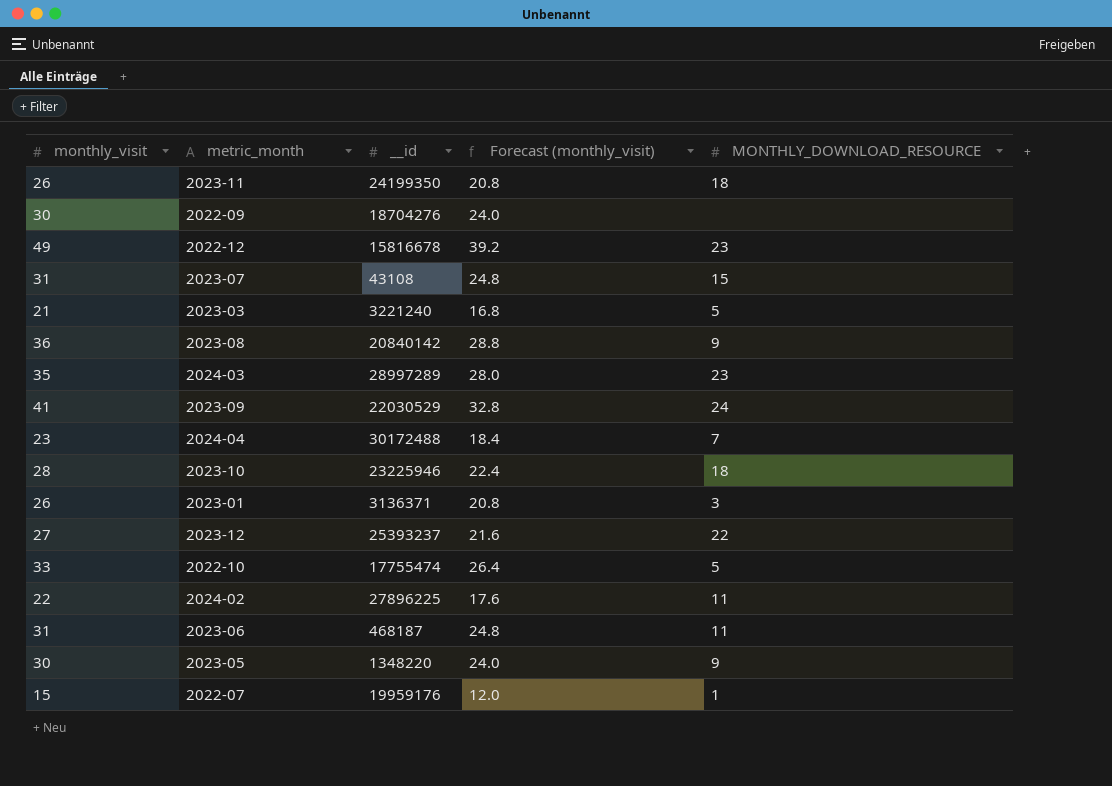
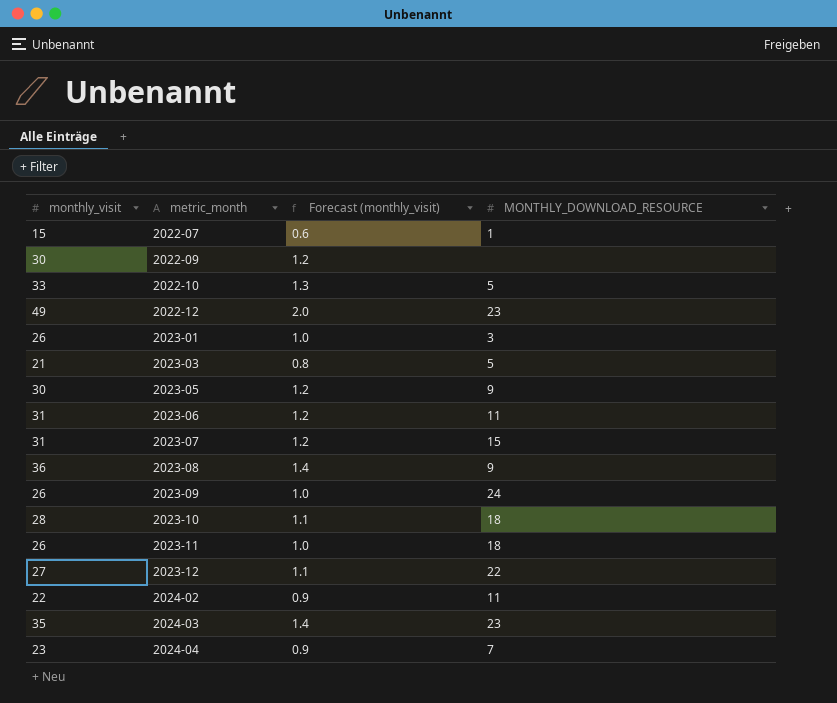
row order: none -> metric_month ascending
column __id | position: 3 -> none
column Forecast (monthly_visit) | formula: [monthly_visit] * 0.8 -> [monthly_visit] * 0.04
2023-09 | monthly_visit: 41 -> 26

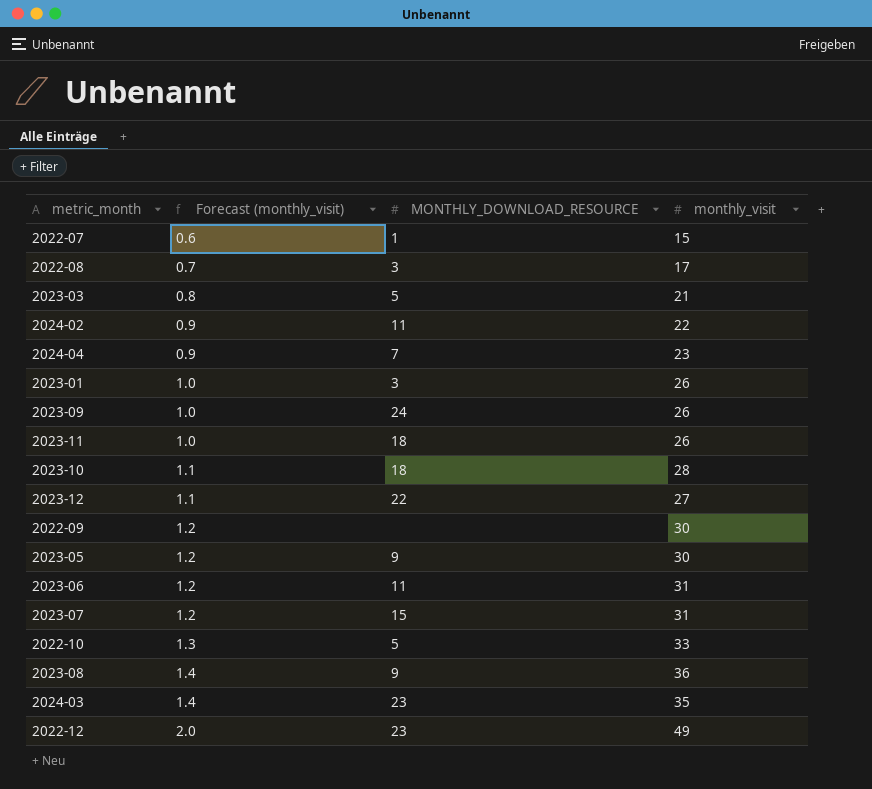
row order: metric_month ascending -> Forecast (monthly_visit) ascending
column monthly_visit | position: 1 -> 4
row 2022-08: none -> 0.7 | 3 | 17

